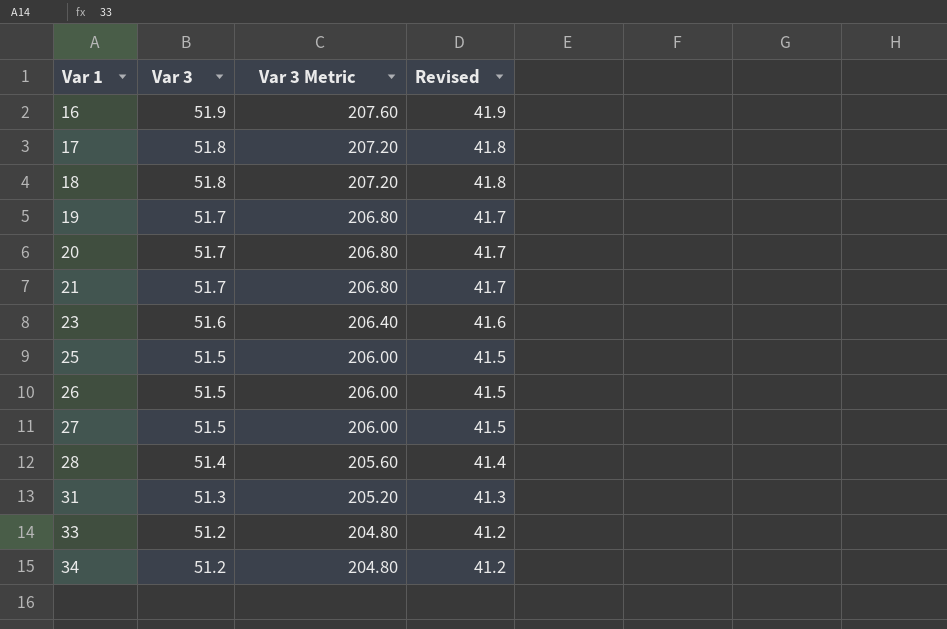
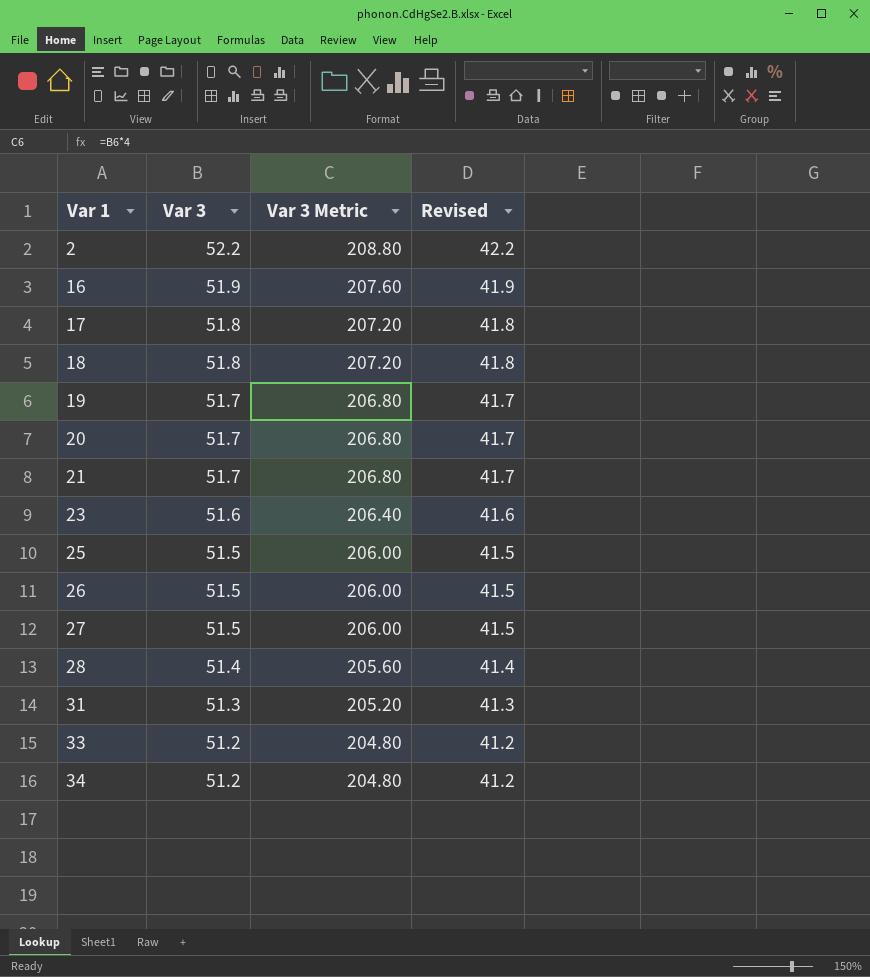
row 2: none -> 52.2 | 208.80 | 42.2

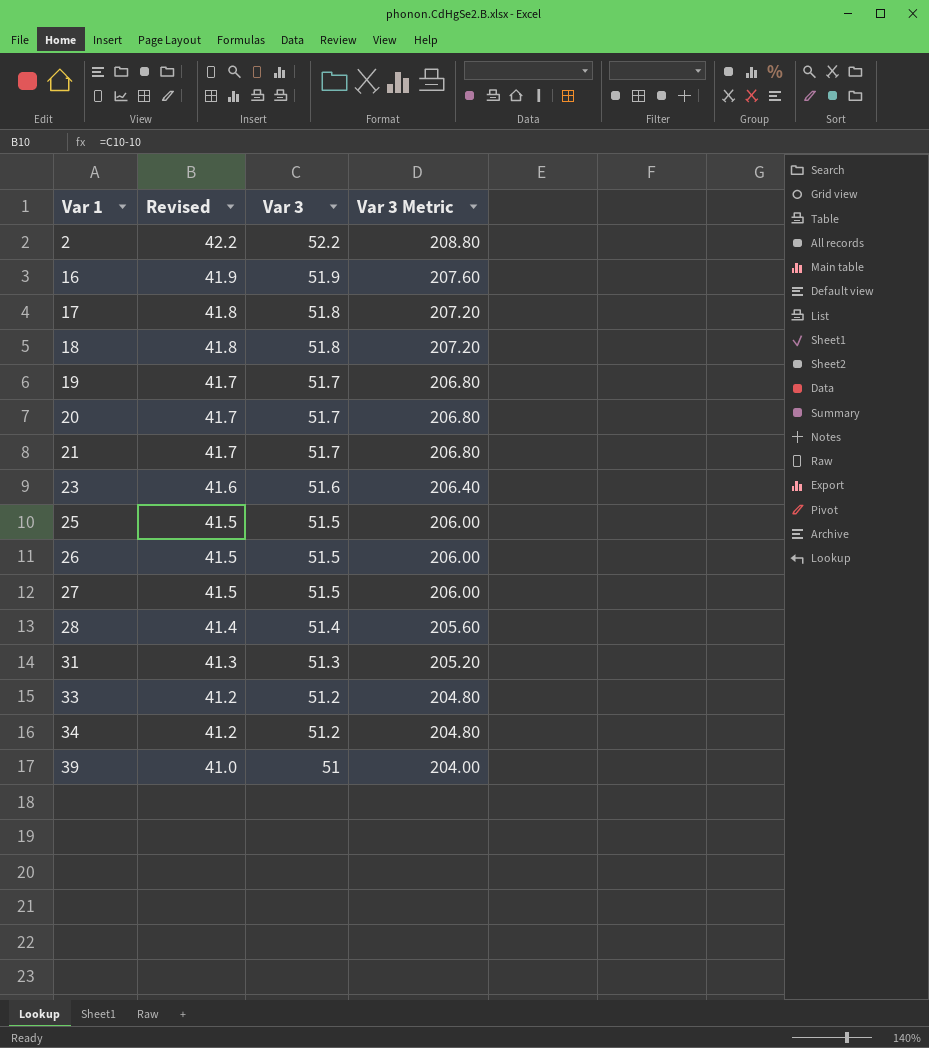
column Revised | position: 4 -> 2
row 39: none -> 41.0 | 51 | 204.00

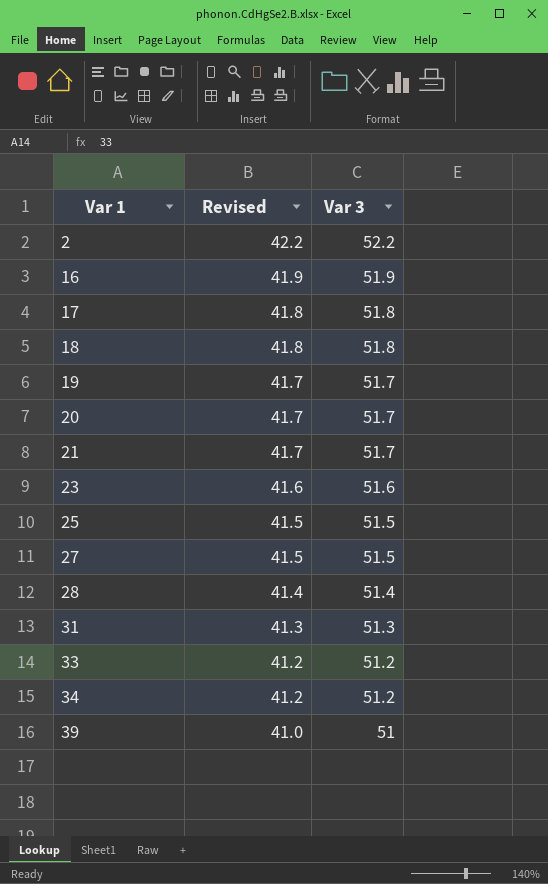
column Var 3 Metric | formula: [Var 3] * 4 -> none
row 26: 41.5 | 51.5 | 206.00 -> none

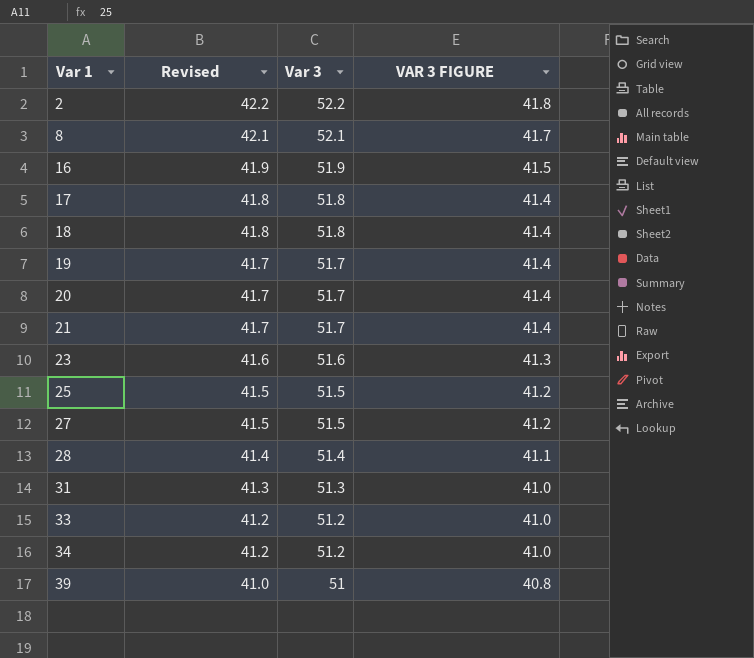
column VAR 3 FIGURE | formula: none -> [Var 3] * 0.8
row 8: none -> 42.1 | 52.1 | 41.7

